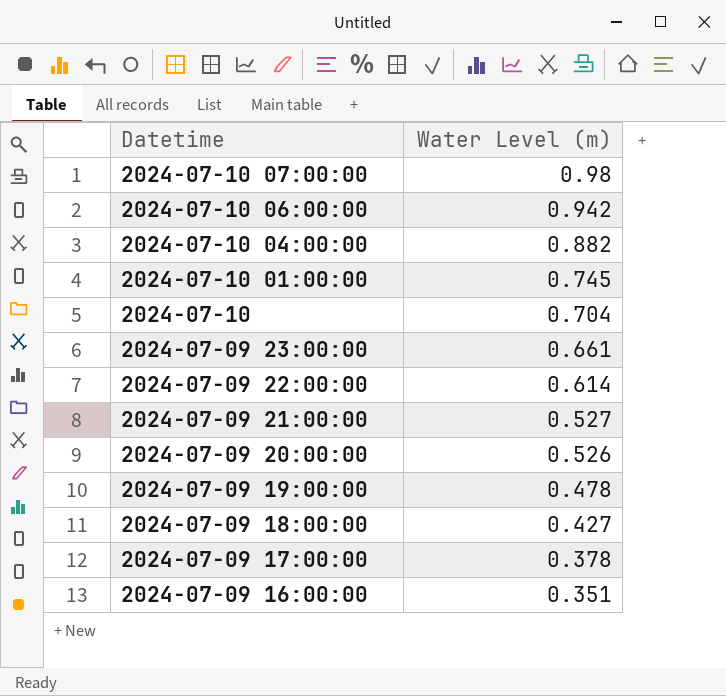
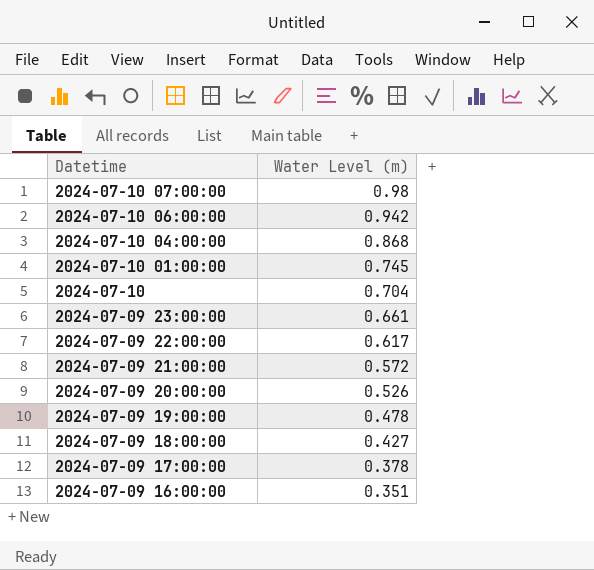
2024-07-10 04:00:00 | Water Level (m): 0.882 -> 0.868
2024-07-09 22:00:00 | Water Level (m): 0.614 -> 0.617
2024-07-09 21:00:00 | Water Level (m): 0.527 -> 0.572

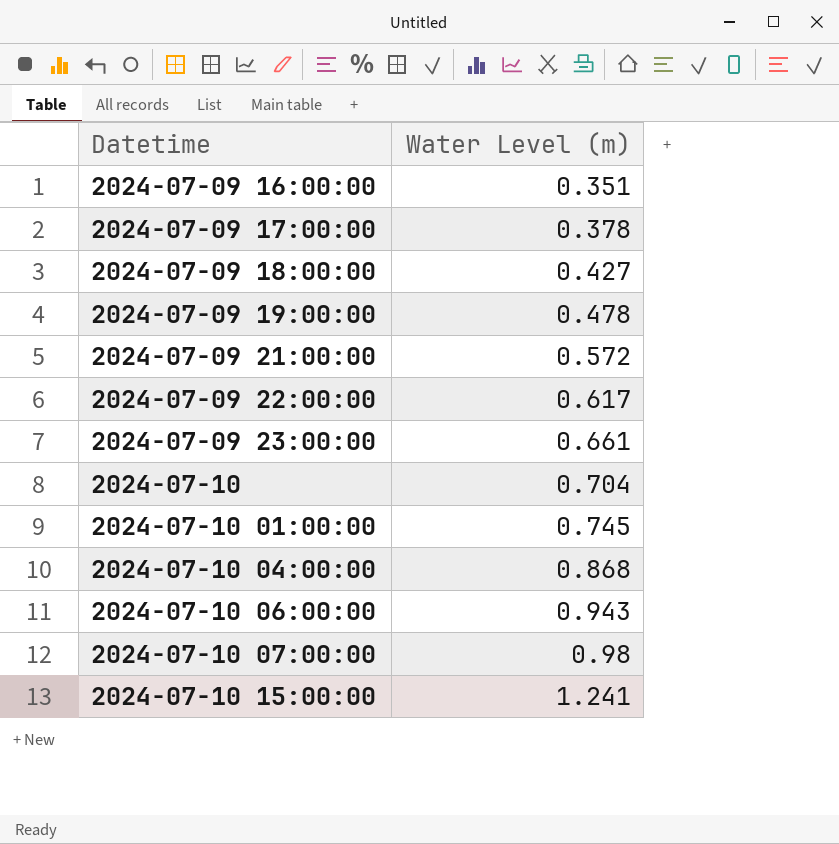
row order: Datetime descending -> Datetime ascending
row 2024-07-09 20:00:00: 0.526 -> none
2024-07-10 06:00:00 | Water Level (m): 0.942 -> 0.943
row 2024-07-10 15:00:00: none -> 1.241

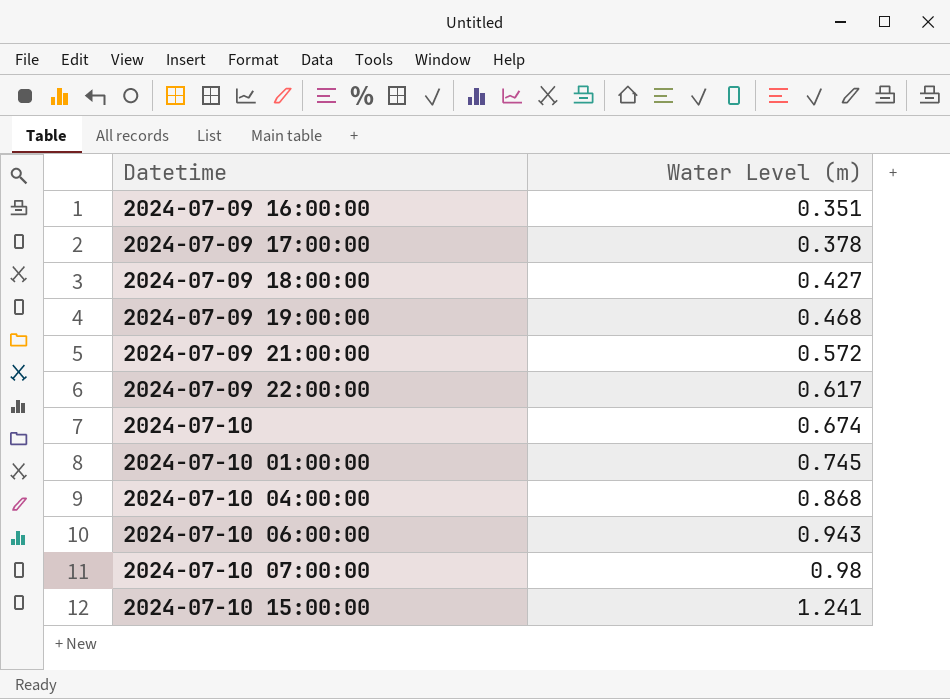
row 2024-07-09 23:00:00: 0.661 -> none
2024-07-09 19:00:00 | Water Level (m): 0.478 -> 0.468
2024-07-10 | Water Level (m): 0.704 -> 0.674

